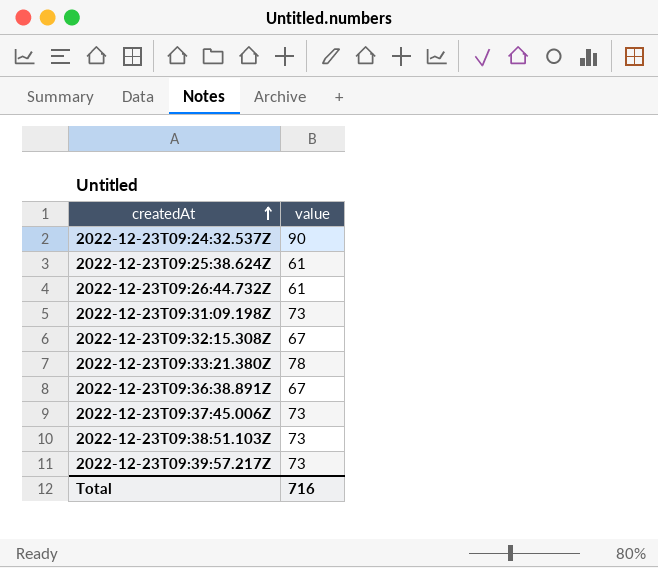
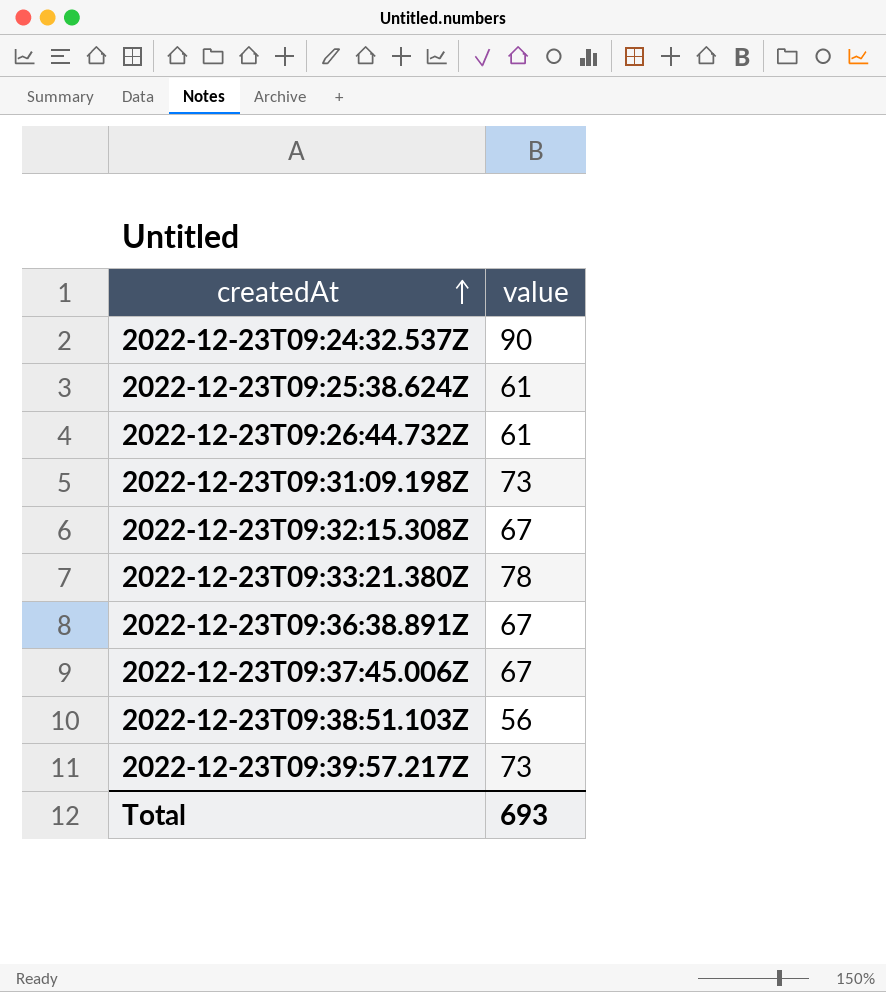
2022-12-23T09:37:45.006Z | value: 73 -> 67
2022-12-23T09:38:51.103Z | value: 73 -> 56
Total | value: 716 -> 693

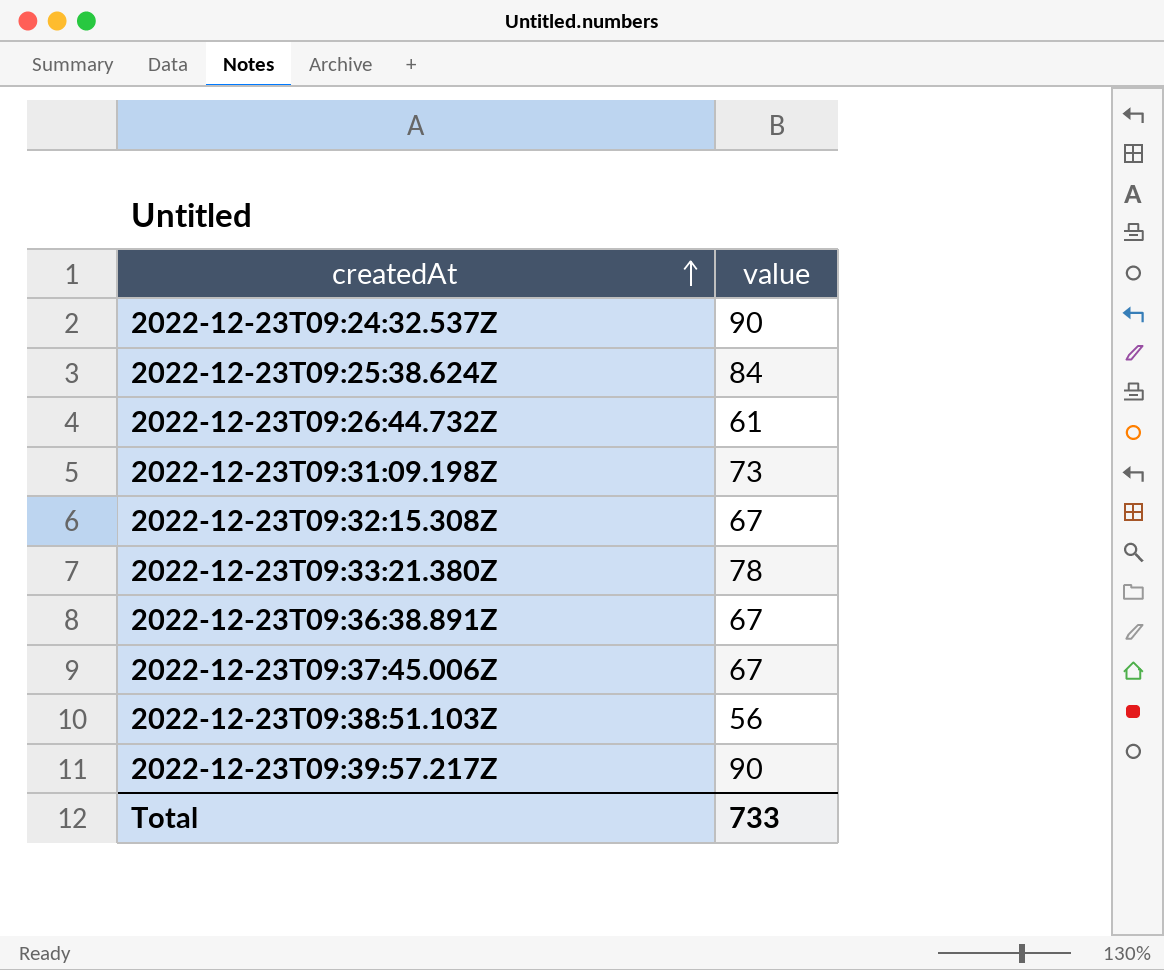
2022-12-23T09:25:38.624Z | value: 61 -> 84
2022-12-23T09:39:57.217Z | value: 73 -> 90
Total | value: 693 -> 733

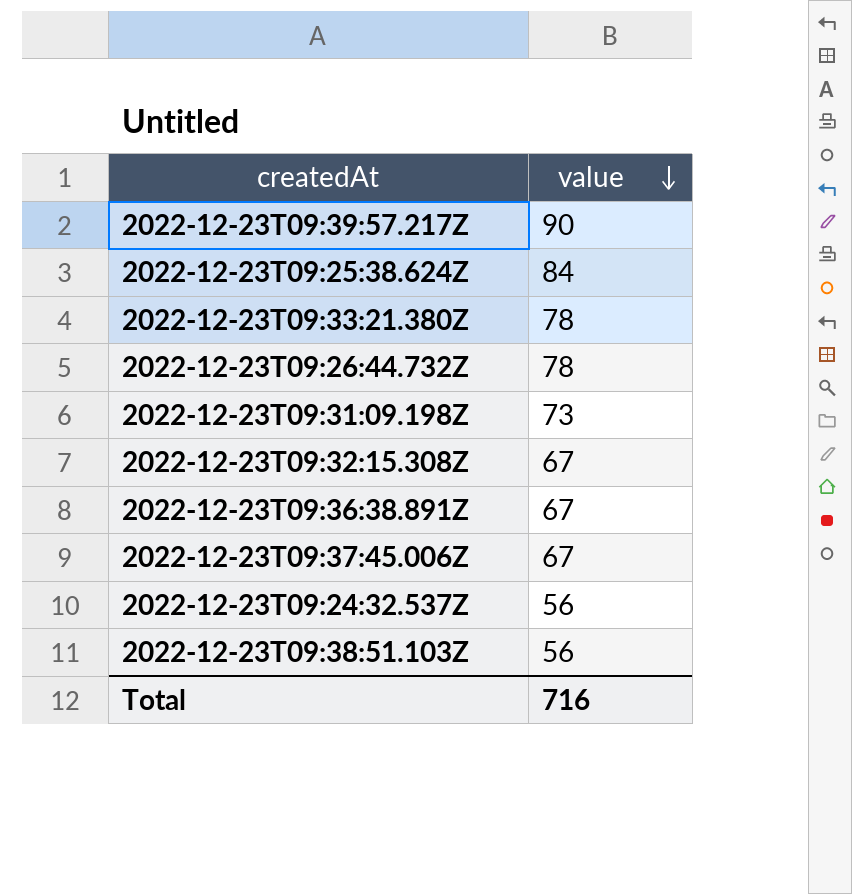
row order: createdAt ascending -> value descending
2022-12-23T09:26:44.732Z | value: 61 -> 78
2022-12-23T09:24:32.537Z | value: 90 -> 56
Total | value: 733 -> 716

